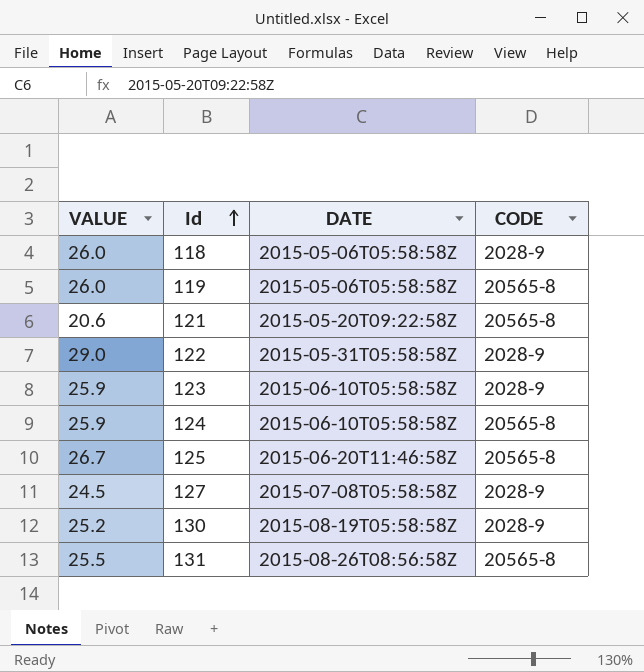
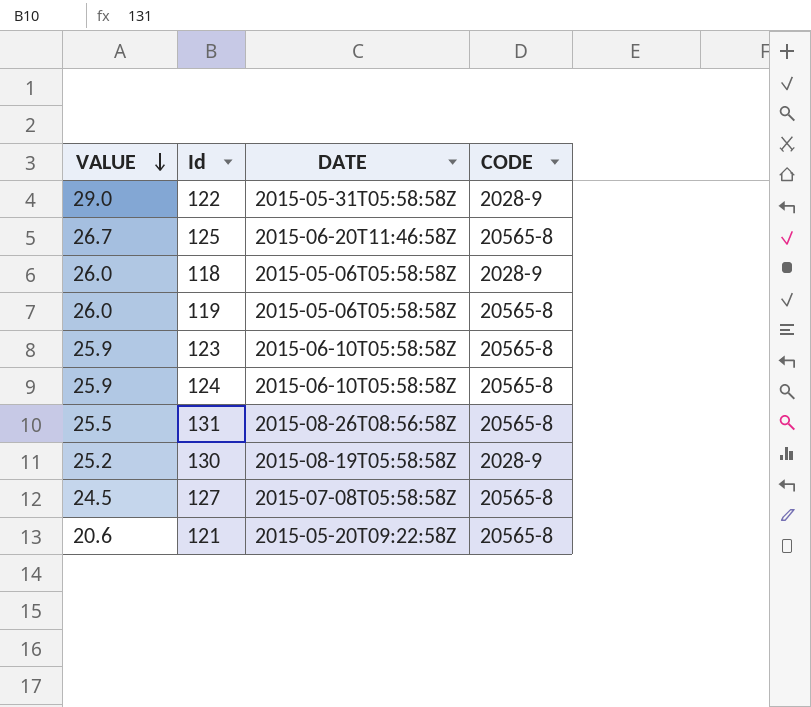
row order: Id ascending -> VALUE descending
123 | CODE: 2028-9 -> 20565-8
127 | CODE: 2028-9 -> 20565-8

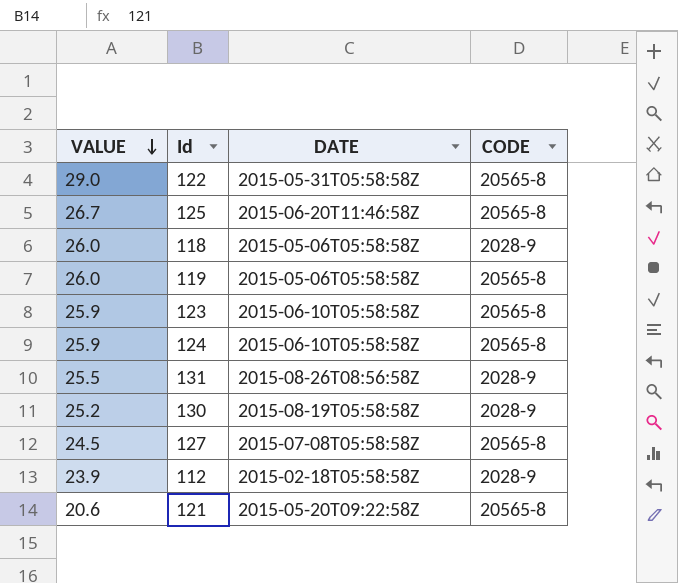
122 | CODE: 2028-9 -> 20565-8
131 | CODE: 20565-8 -> 2028-9
row 112: none -> 23.9 | 2015-02-18T05:58:58Z | 2028-9

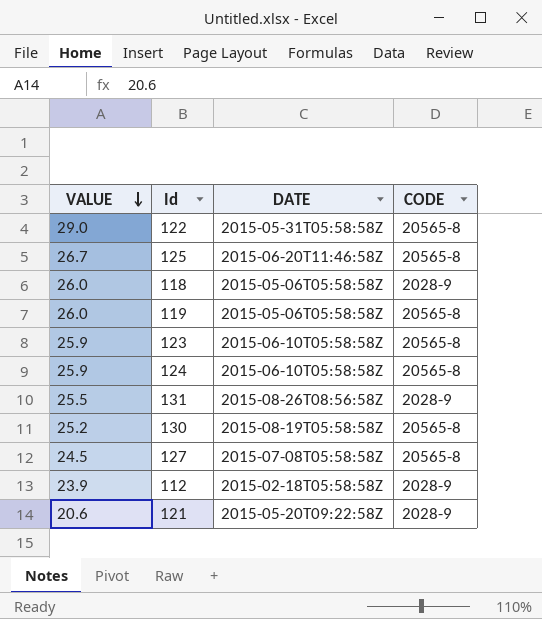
130 | CODE: 2028-9 -> 20565-8
121 | CODE: 20565-8 -> 2028-9

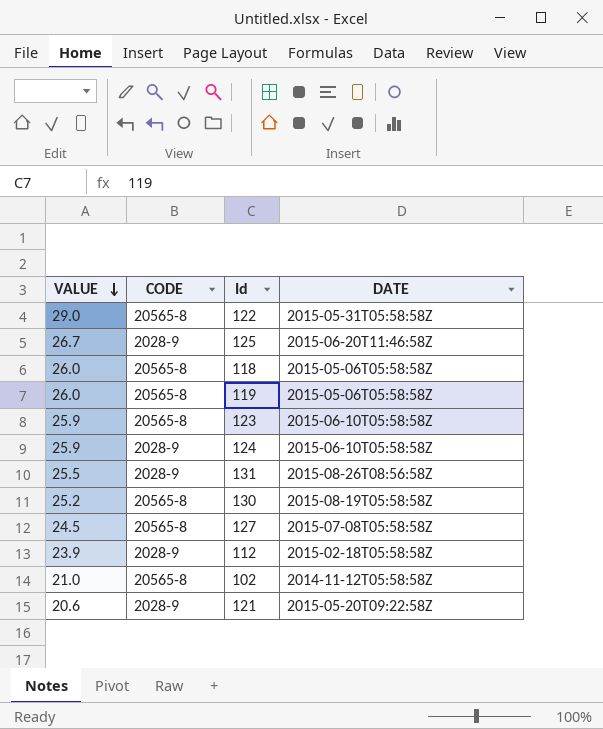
column CODE | position: 4 -> 2
125 | CODE: 20565-8 -> 2028-9
118 | CODE: 2028-9 -> 20565-8
124 | CODE: 20565-8 -> 2028-9
row 102: none -> 21.0 | 20565-8 | 2014-11-12T05:58:58Z

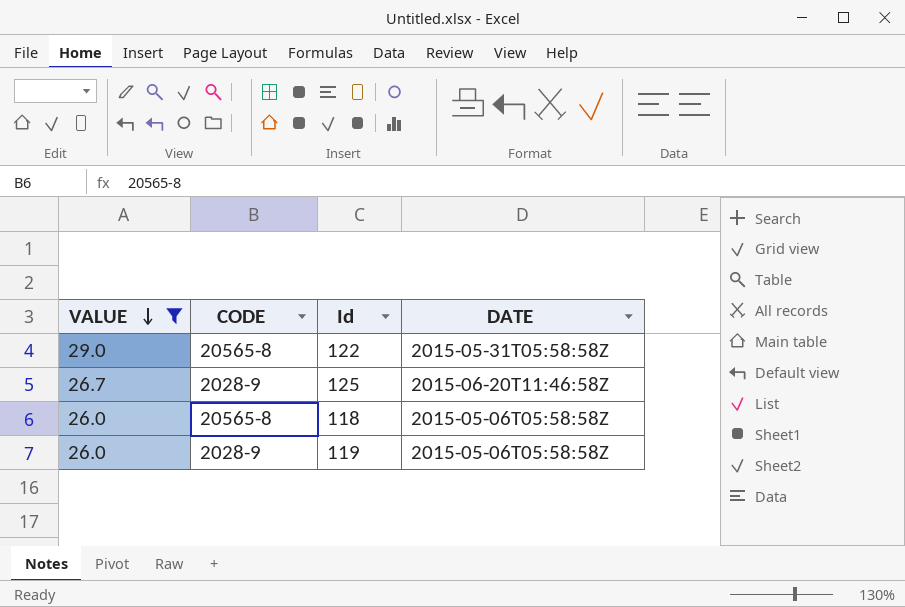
filter: none -> VALUE >= 26.0
119 | CODE: 20565-8 -> 2028-9

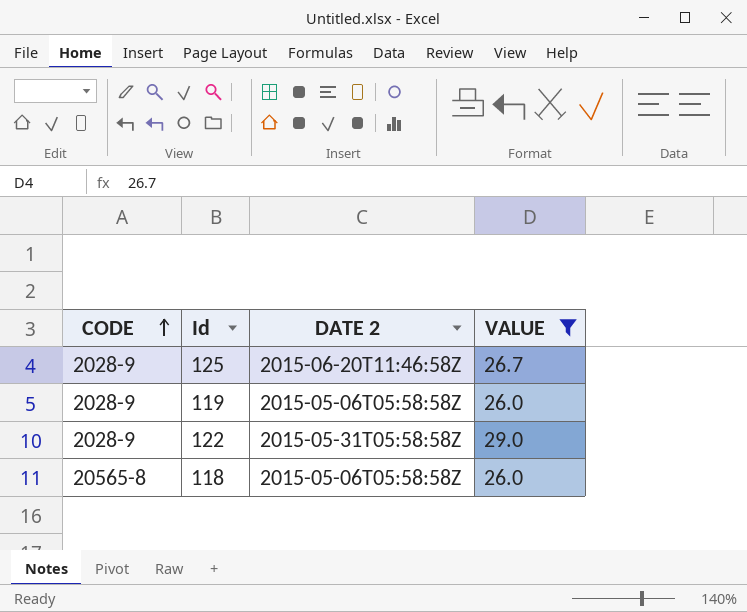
row order: VALUE descending -> CODE ascending
column name: DATE -> DATE 2
column VALUE | position: 1 -> 4
122 | CODE: 20565-8 -> 2028-9

